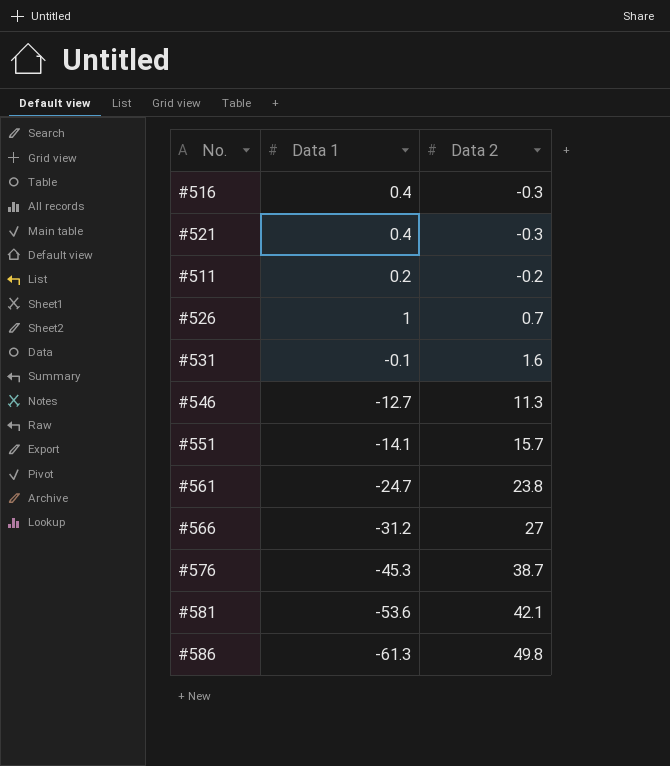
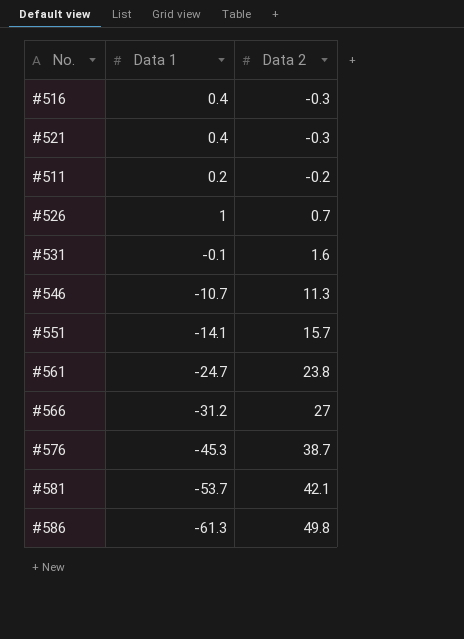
#546 | Data 1: -12.7 -> -10.7
#581 | Data 1: -53.6 -> -53.7

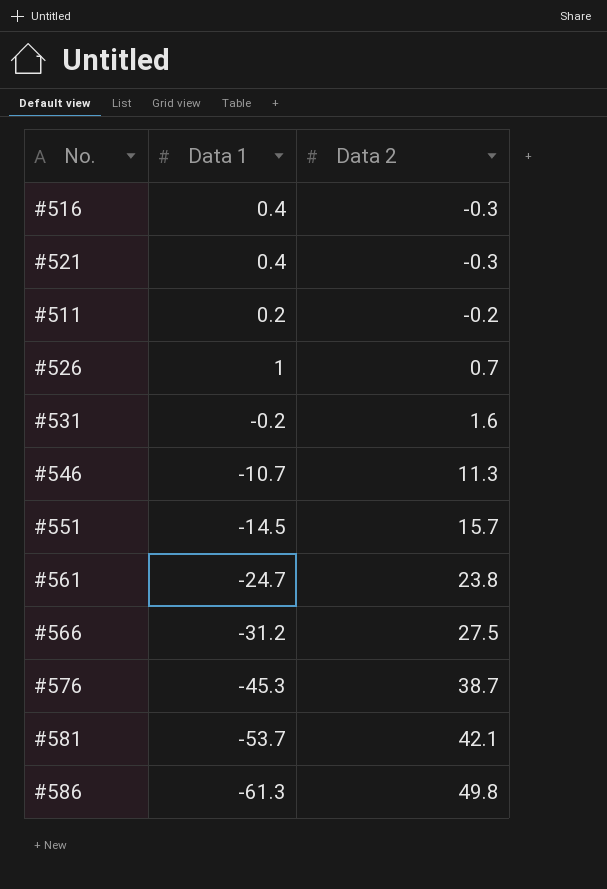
#531 | Data 1: -0.1 -> -0.2
#551 | Data 1: -14.1 -> -14.5
#566 | Data 2: 27 -> 27.5

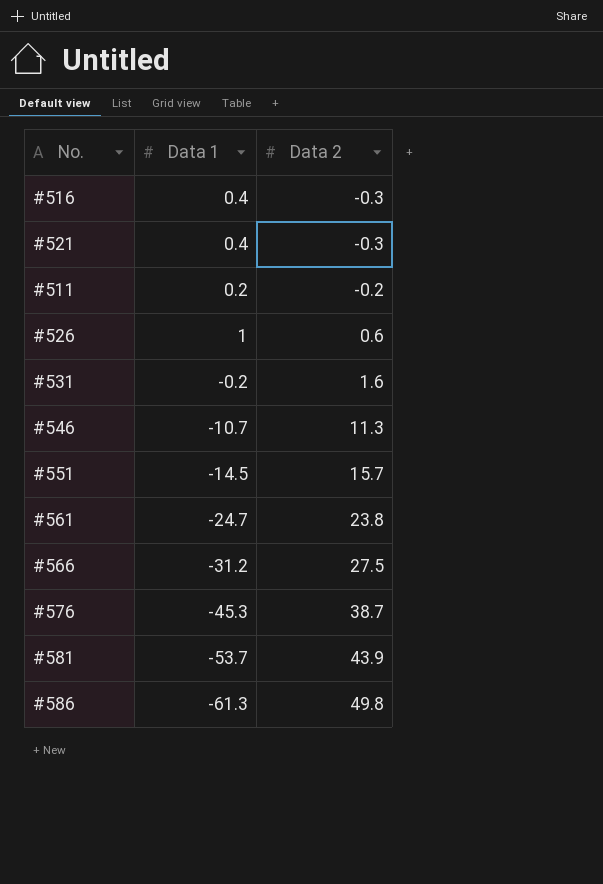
#526 | Data 2: 0.7 -> 0.6
#581 | Data 2: 42.1 -> 43.9

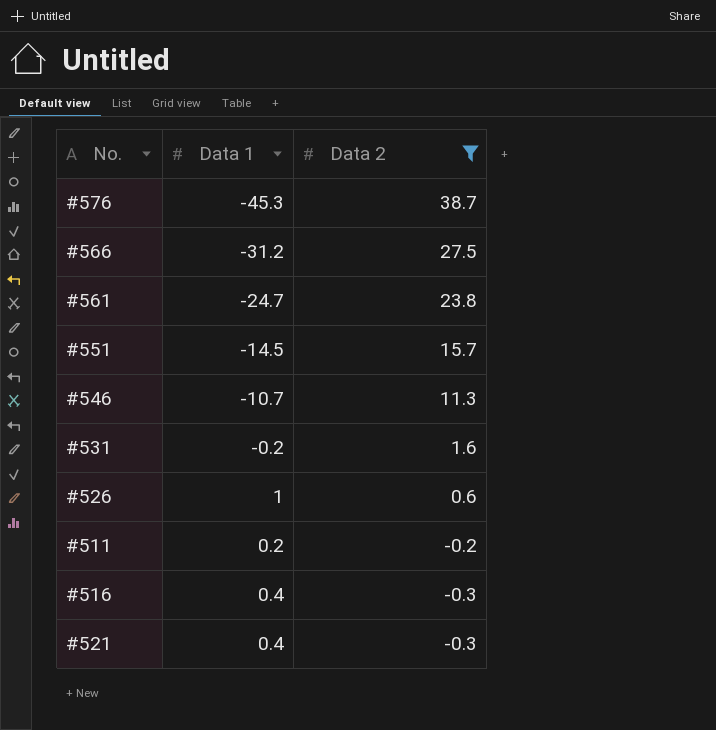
filter: none -> Data 2 <= 38.7
row order: Data 2 ascending -> Data 2 descending

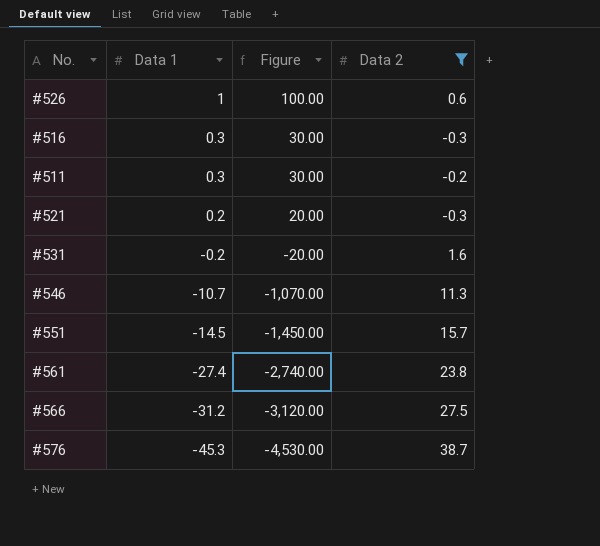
row order: Data 2 descending -> Data 1 descending
column Figure | formula: none -> [Data 1] * 100
#516 | Data 1: 0.4 -> 0.3
#511 | Data 1: 0.2 -> 0.3
#521 | Data 1: 0.4 -> 0.2
#561 | Data 1: -24.7 -> -27.4

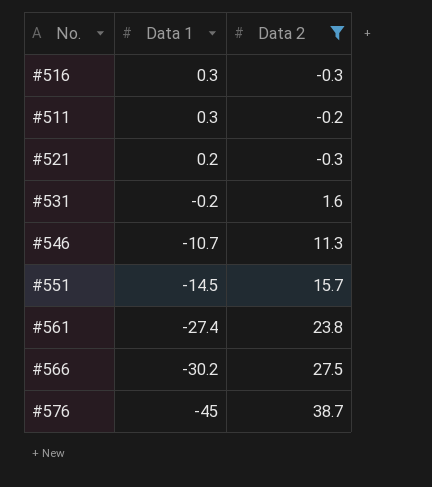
column Figure | formula: [Data 1] * 100 -> none
row #526: 1 | 100.00 | 0.6 -> none
#566 | Data 1: -31.2 -> -30.2
#576 | Data 1: -45.3 -> -45

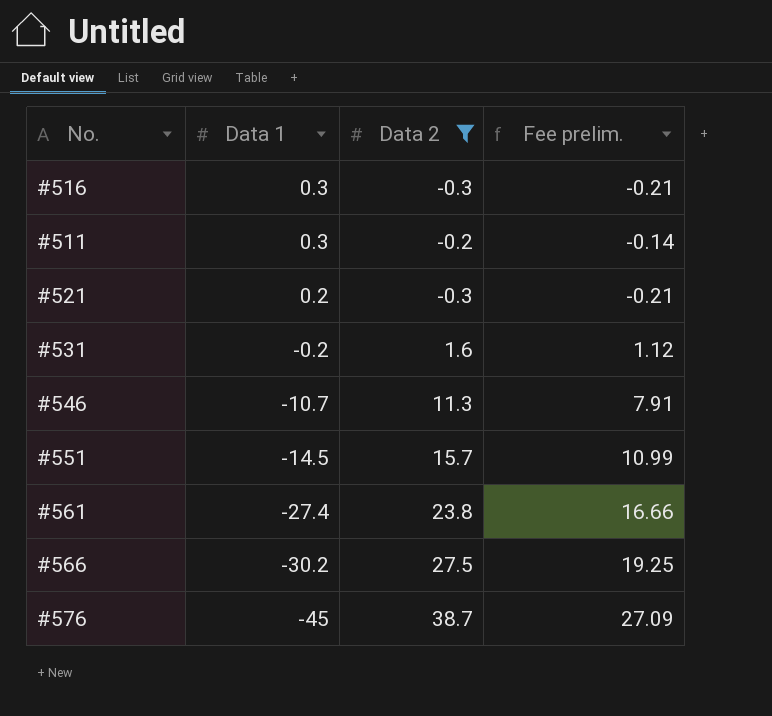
column Fee prelim. | formula: none -> [Data 2] * 0.7

